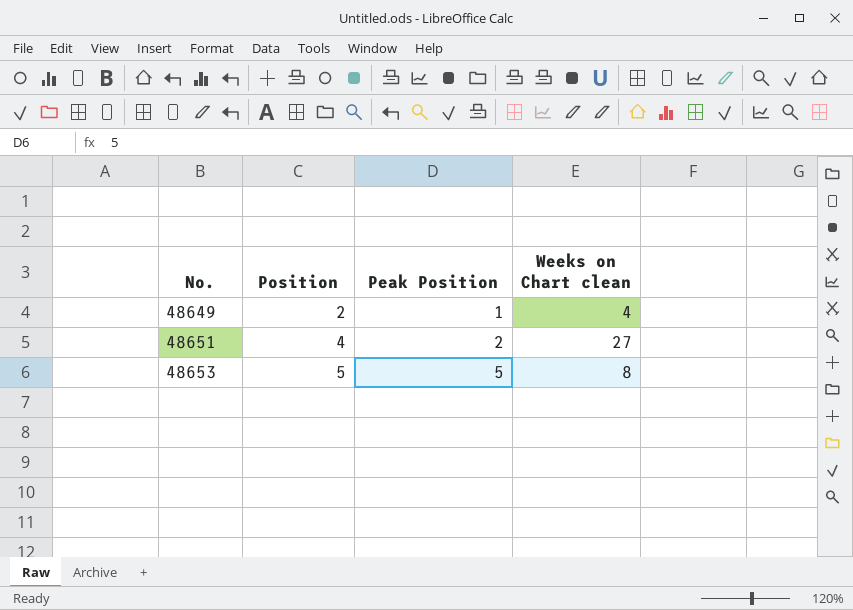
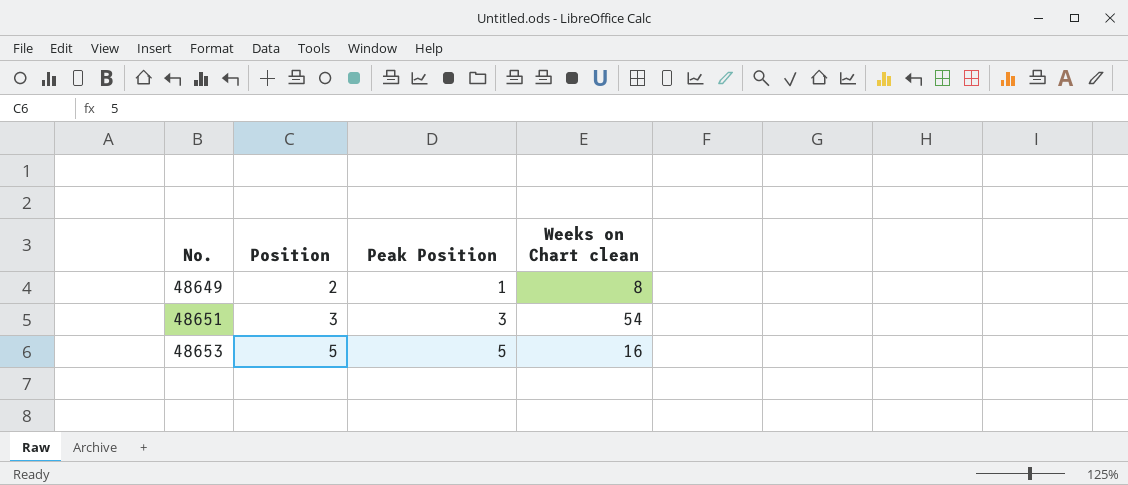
48649 | Weeks on Chart clean: 4 -> 8
48651 | Position: 4 -> 3
48651 | Peak Position: 2 -> 3
48651 | Weeks on Chart clean: 27 -> 54
48653 | Weeks on Chart clean: 8 -> 16

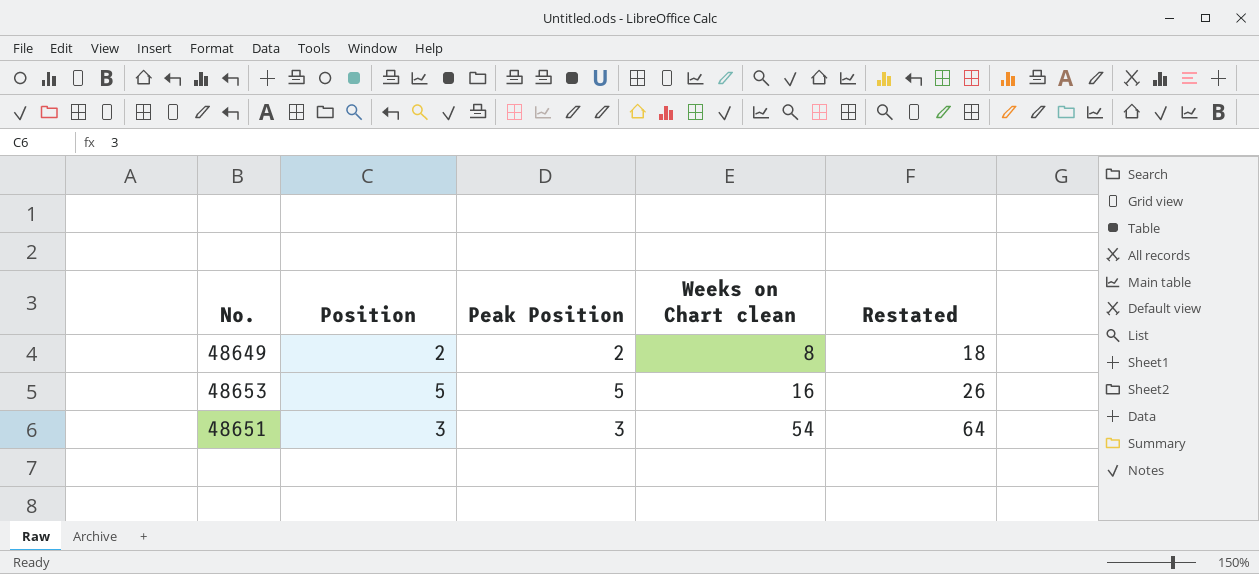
row order: No. ascending -> Weeks on Chart clean ascending
column Restated | formula: none -> [Weeks on Chart clean] + 10
48649 | Peak Position: 1 -> 2

